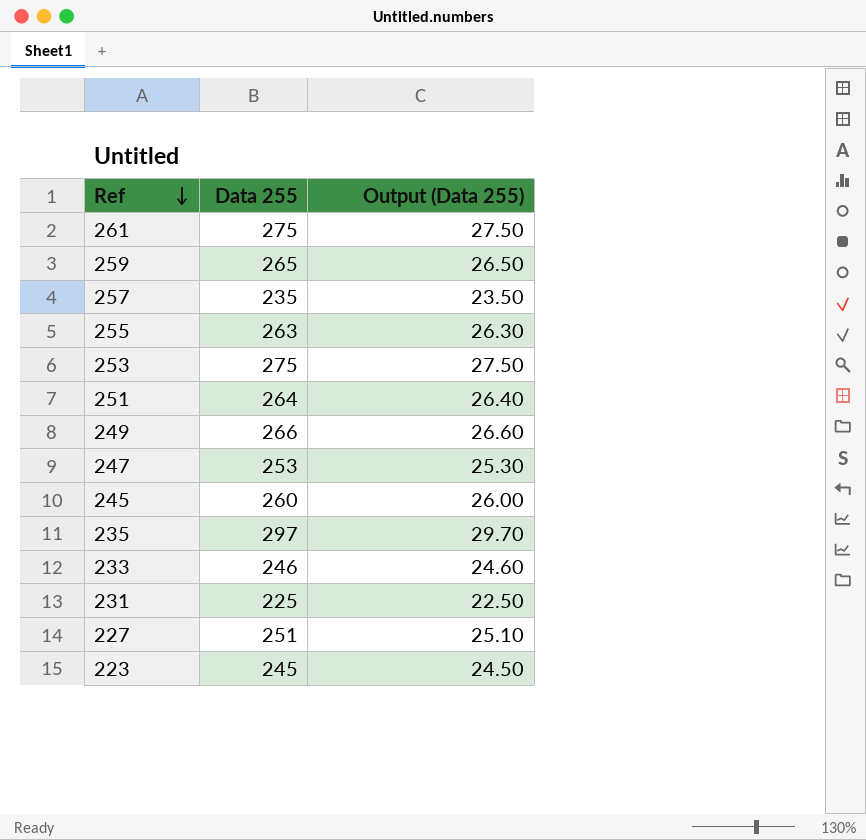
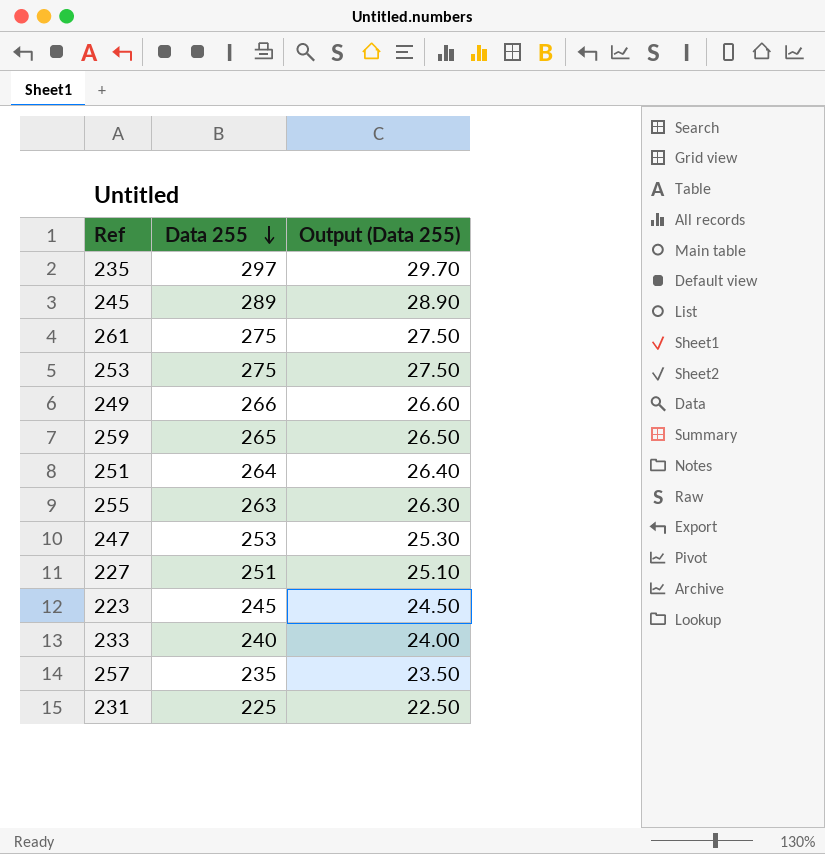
row order: Ref descending -> Data 255 descending
245 | Data 255: 260 -> 289
245 | Output (Data 255): 26.00 -> 28.90
233 | Data 255: 246 -> 240
233 | Output (Data 255): 24.60 -> 24.00

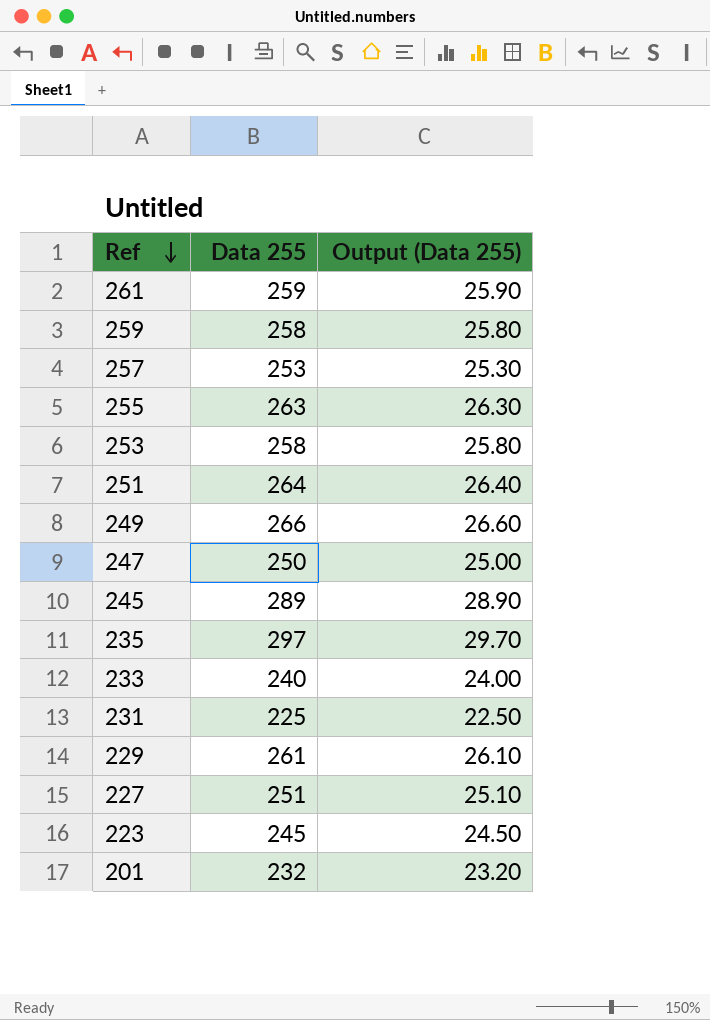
row order: Data 255 descending -> Ref descending
261 | Data 255: 275 -> 259
261 | Output (Data 255): 27.50 -> 25.90
259 | Data 255: 265 -> 258
259 | Output (Data 255): 26.50 -> 25.80
257 | Data 255: 235 -> 253
257 | Output (Data 255): 23.50 -> 25.30
253 | Data 255: 275 -> 258
253 | Output (Data 255): 27.50 -> 25.80
247 | Data 255: 253 -> 250
247 | Output (Data 255): 25.30 -> 25.00
row 229: none -> 261 | 26.10
row 201: none -> 232 | 23.20

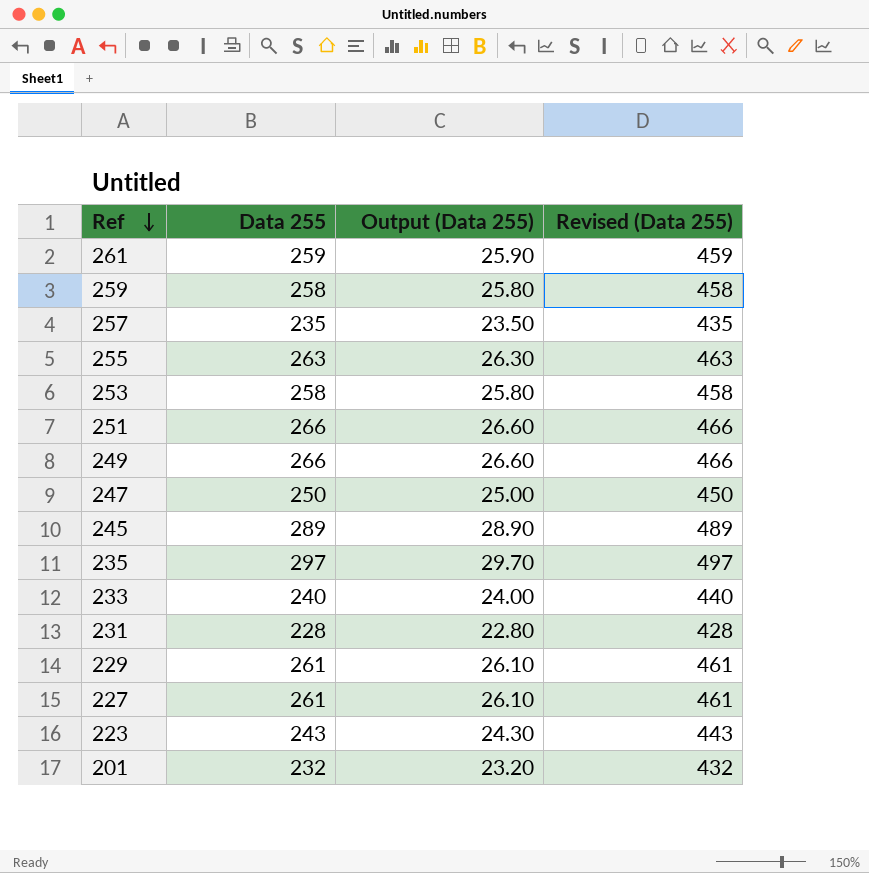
column Revised (Data 255) | formula: none -> [Data 255] + 200
257 | Data 255: 253 -> 235
257 | Output (Data 255): 25.30 -> 23.50
251 | Data 255: 264 -> 266
251 | Output (Data 255): 26.40 -> 26.60
231 | Data 255: 225 -> 228
231 | Output (Data 255): 22.50 -> 22.80
227 | Data 255: 251 -> 261
227 | Output (Data 255): 25.10 -> 26.10
223 | Data 255: 245 -> 243
223 | Output (Data 255): 24.50 -> 24.30

